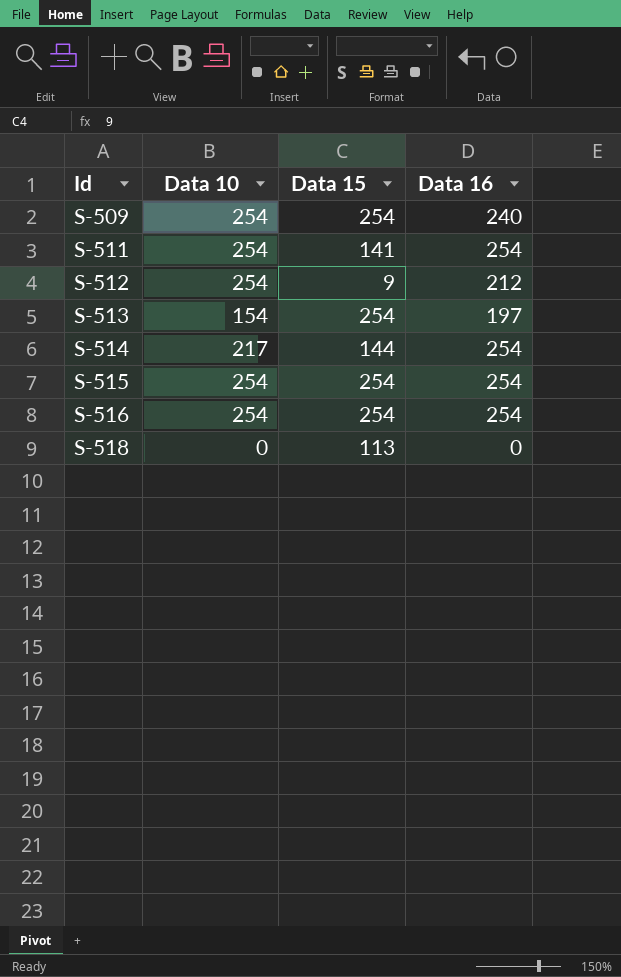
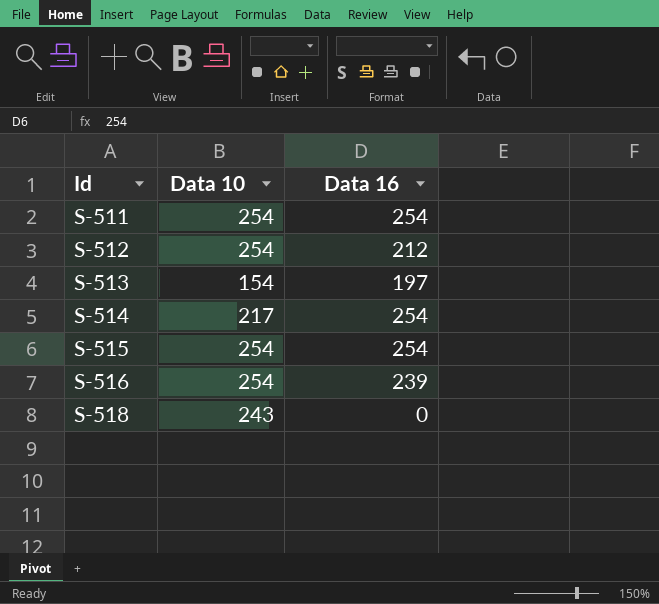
column Data 15 | position: 3 -> none
row S-509: 254 | 254 | 240 -> none
S-516 | Data 16: 254 -> 239
S-518 | Data 10: 0 -> 243

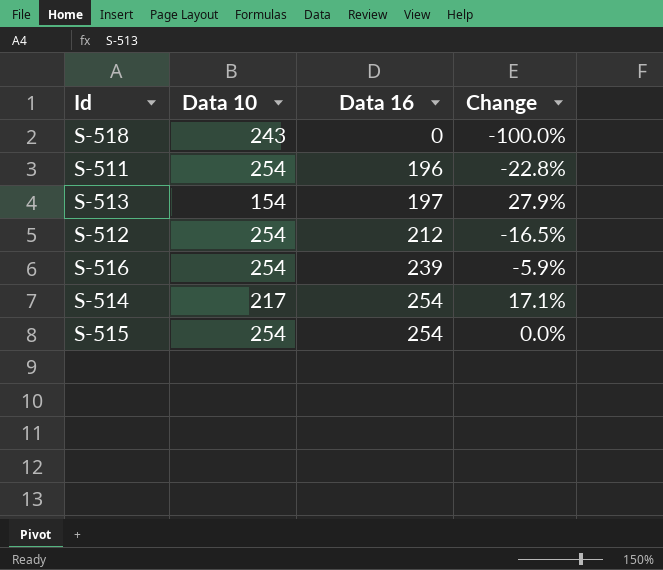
row order: Id ascending -> Data 16 ascending
column Change | formula: none -> ([Data 16] - [Data 10]) / [Data 10]
S-511 | Data 16: 254 -> 196

